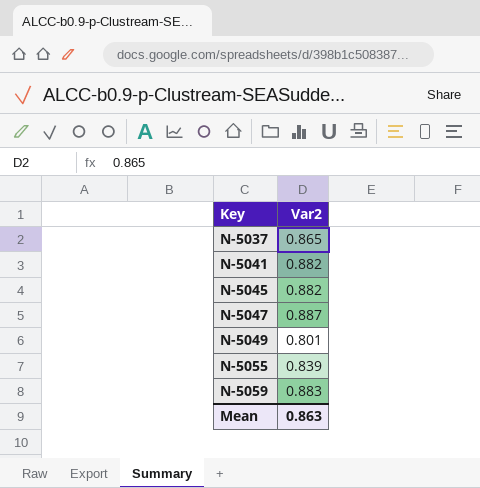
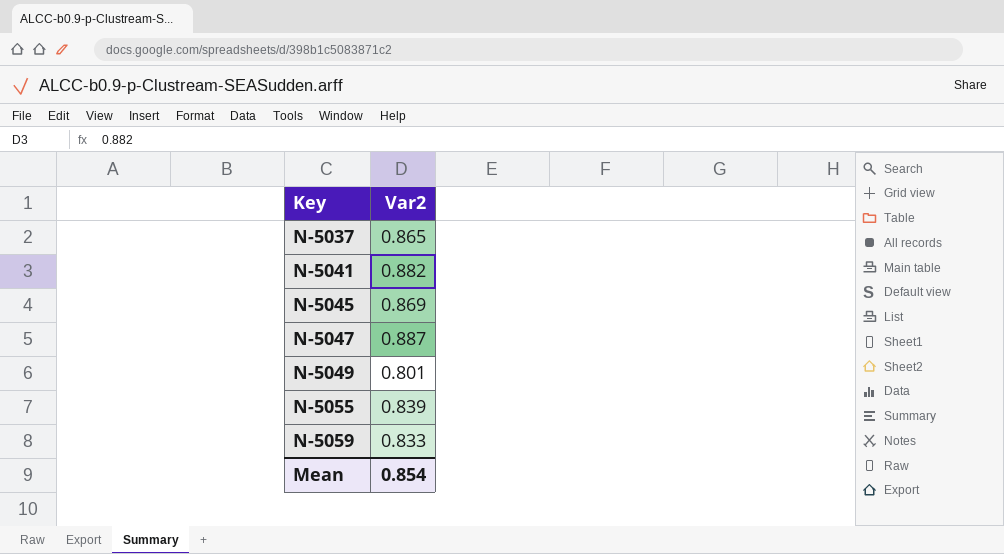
N-5045 | Var2: 0.882 -> 0.869
N-5059 | Var2: 0.883 -> 0.833
Mean | Var2: 0.863 -> 0.854

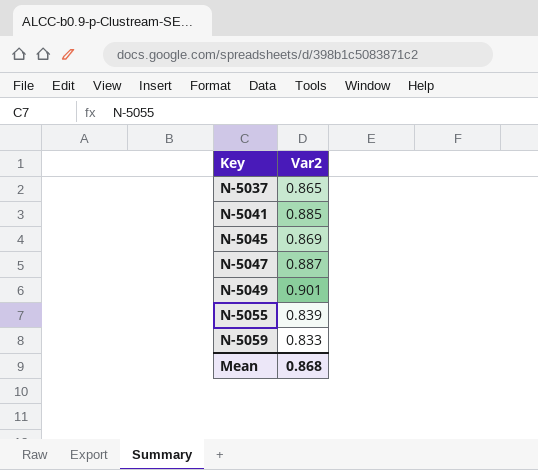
N-5041 | Var2: 0.882 -> 0.885
N-5049 | Var2: 0.801 -> 0.901
Mean | Var2: 0.854 -> 0.868

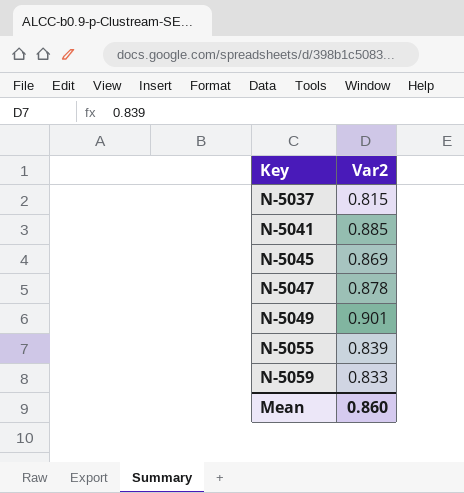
N-5037 | Var2: 0.865 -> 0.815
N-5047 | Var2: 0.887 -> 0.878
Mean | Var2: 0.868 -> 0.860

